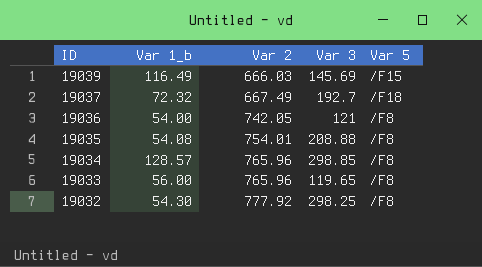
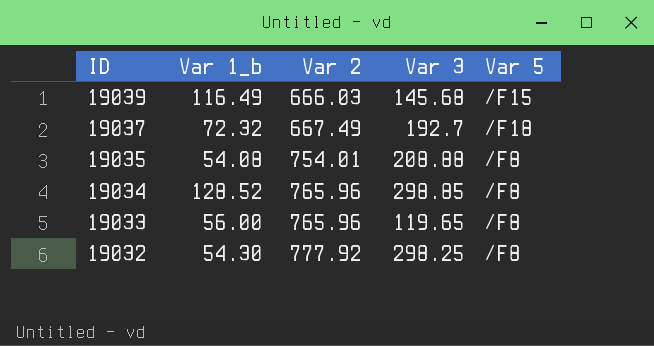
row 19036: 54.00 | 742.05 | 121 | /F8 -> none
19039 | Var 3: 145.69 -> 145.68
19034 | Var 1_b: 128.57 -> 128.52

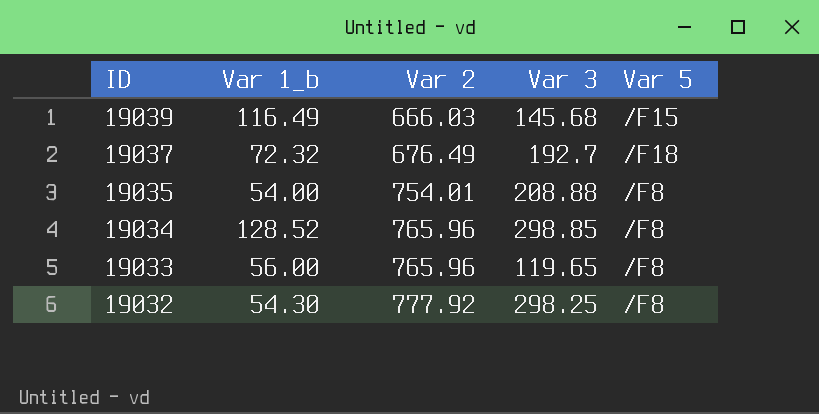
19037 | Var 2: 667.49 -> 676.49
19035 | Var 1_b: 54.08 -> 54.00

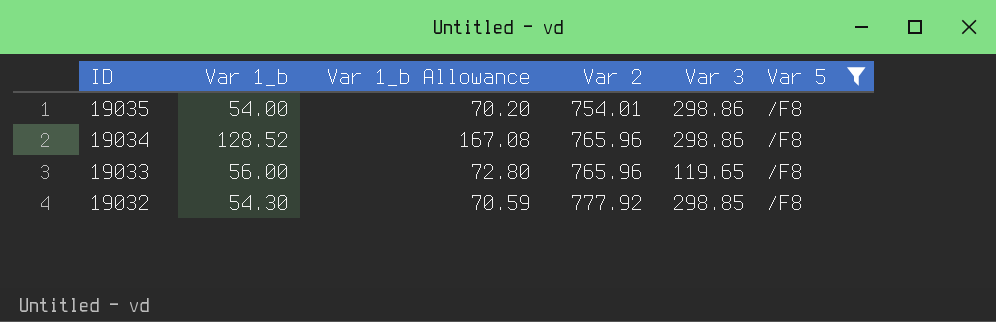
filter: none -> Var 5 = /F8
column Var 1_b Allowance | formula: none -> [Var 1_b] * 1.3
19035 | Var 3: 208.88 -> 298.86
19034 | Var 3: 298.85 -> 298.86
19032 | Var 3: 298.25 -> 298.85

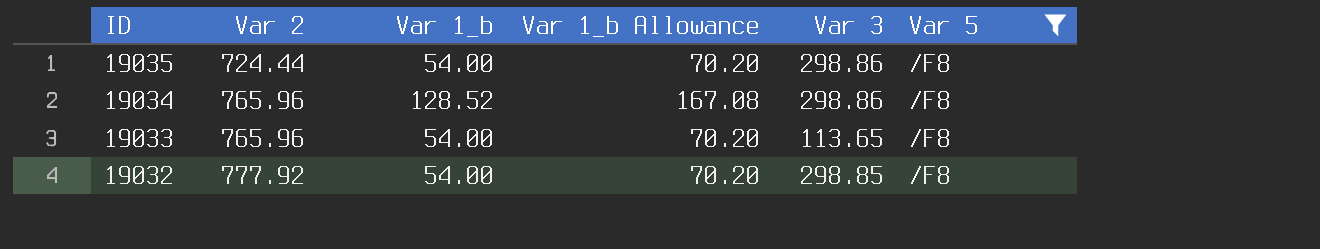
column Var 2 | position: 4 -> 2
19035 | Var 2: 754.01 -> 724.44
19033 | Var 1_b: 56.00 -> 54.00
19033 | Var 1_b Allowance: 72.80 -> 70.20
19033 | Var 3: 119.65 -> 113.65
19032 | Var 1_b: 54.30 -> 54.00
19032 | Var 1_b Allowance: 70.59 -> 70.20

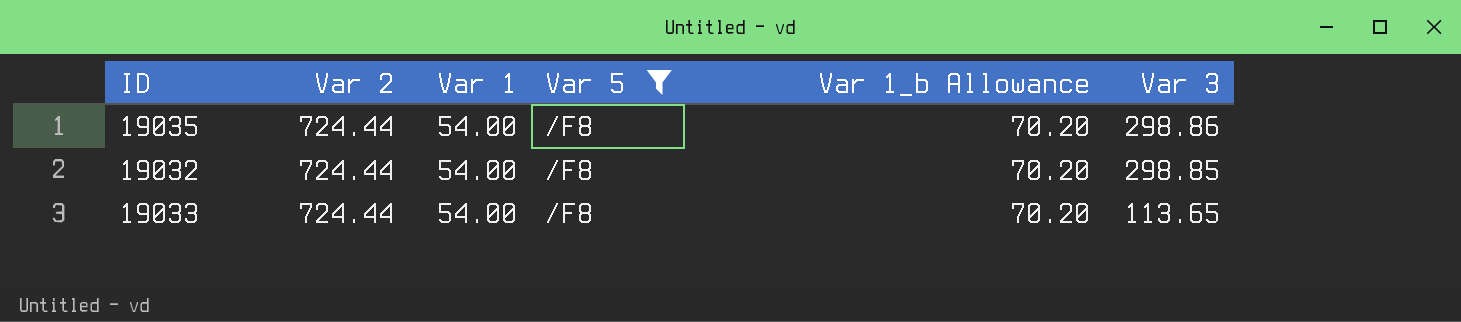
row order: ID descending -> Var 3 descending
column name: Var 1_b -> Var 1
column Var 5 | position: 6 -> 4
row 19034: 765.96 | 128.52 | 167.08 | 298.86 | /F8 -> none
19032 | Var 2: 777.92 -> 724.44
19033 | Var 2: 765.96 -> 724.44

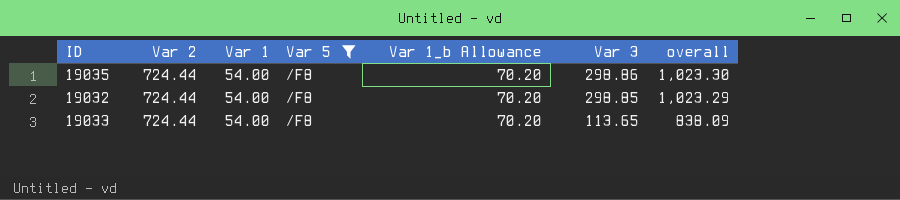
column overall | formula: none -> [Var 2] + [Var 3]

